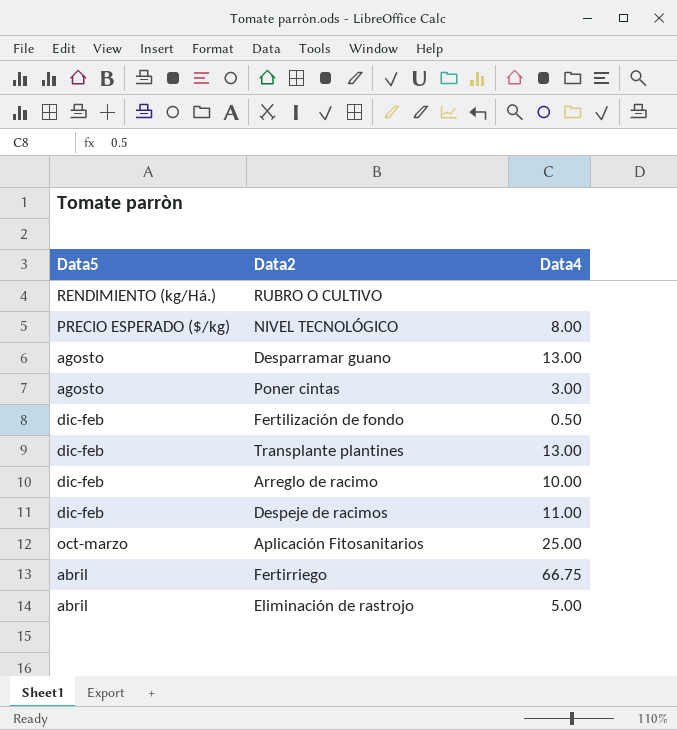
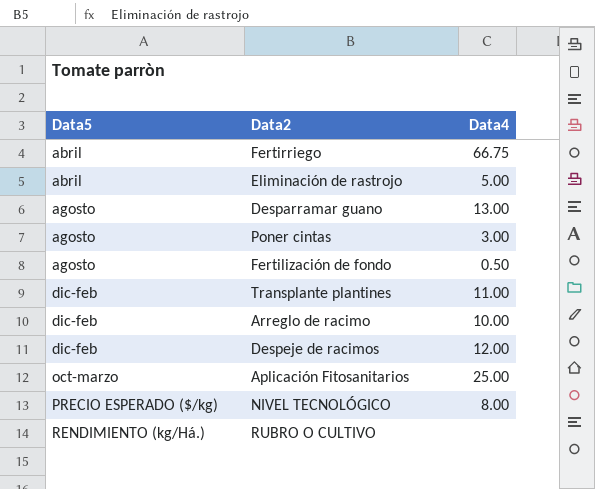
row order: none -> Data5 ascending
Fertilización de fondo | Data5: dic-feb -> agosto
Transplante plantines | Data4: 13.00 -> 11.00
Despeje de racimos | Data4: 11.00 -> 12.00

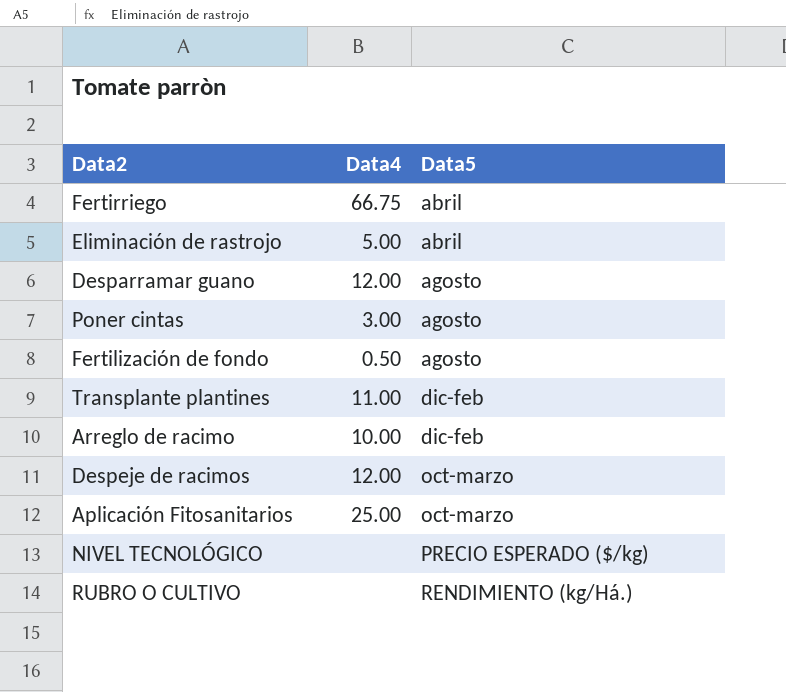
column Data5 | position: 1 -> 3
Desparramar guano | Data4: 13.00 -> 12.00
Despeje de racimos | Data5: dic-feb -> oct-marzo
NIVEL TECNOLÓGICO | Data4: 8.00 -> none

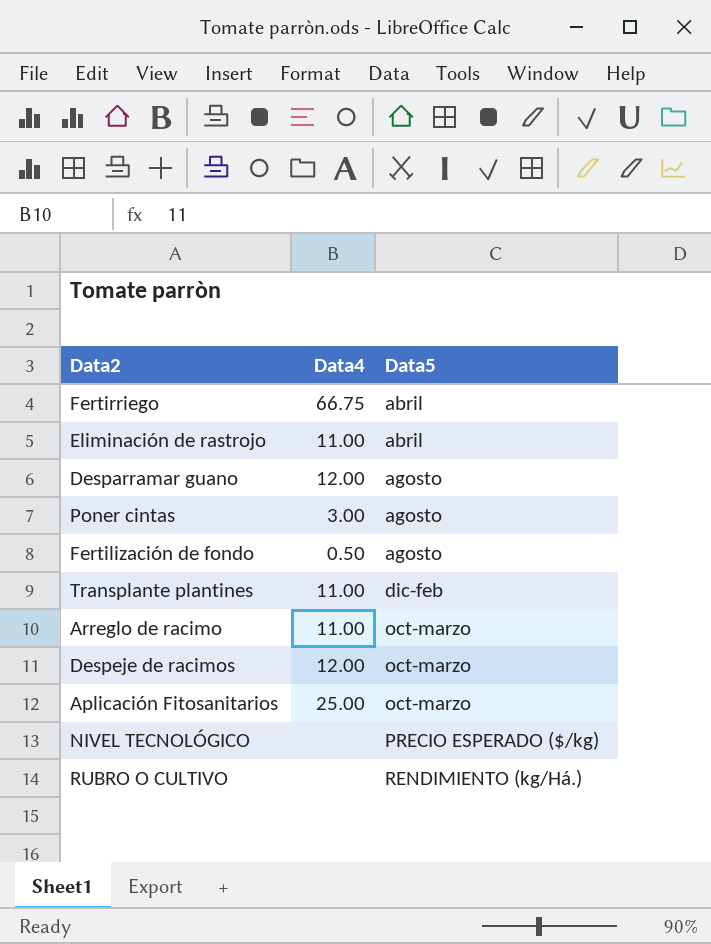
Eliminación de rastrojo | Data4: 5.00 -> 11.00
Arreglo de racimo | Data4: 10.00 -> 11.00
Arreglo de racimo | Data5: dic-feb -> oct-marzo

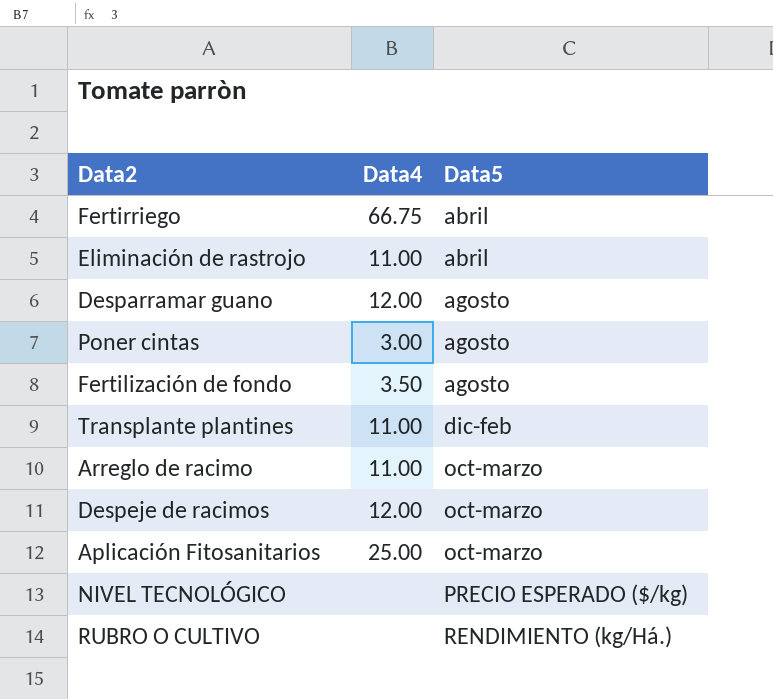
Fertilización de fondo | Data4: 0.50 -> 3.50

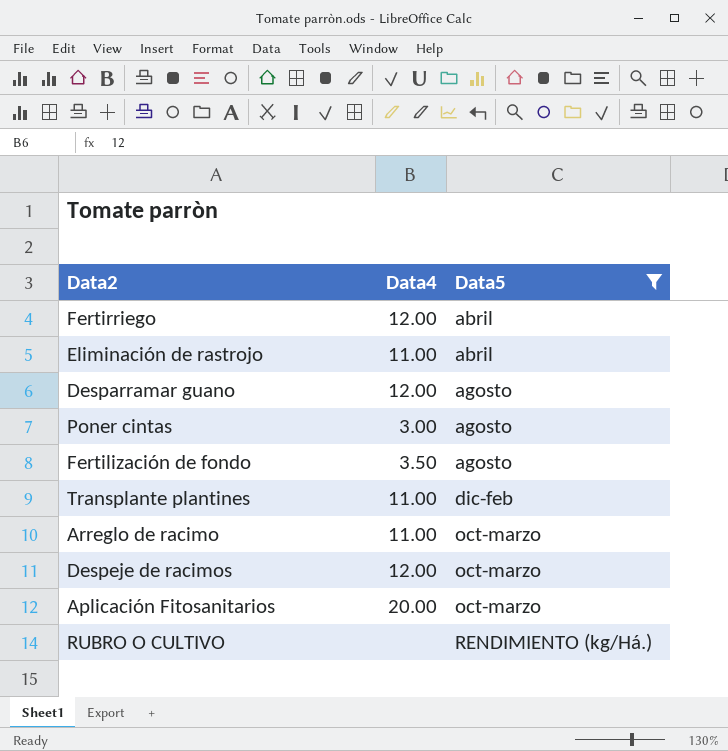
filter: none -> Data5 != PRECIO ESPERADO ($/kg)
Fertirriego | Data4: 66.75 -> 12.00
Aplicación Fitosanitarios | Data4: 25.00 -> 20.00

